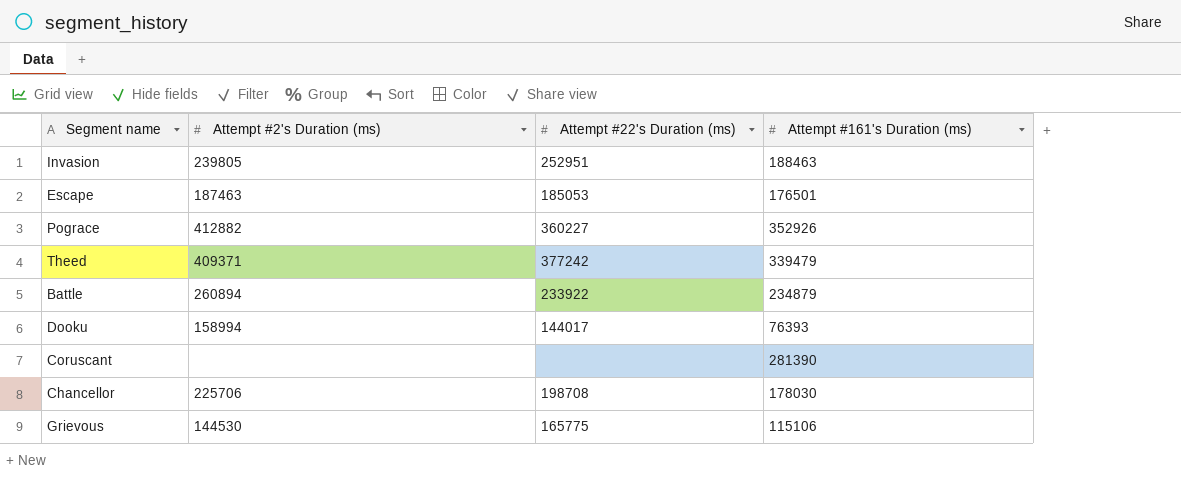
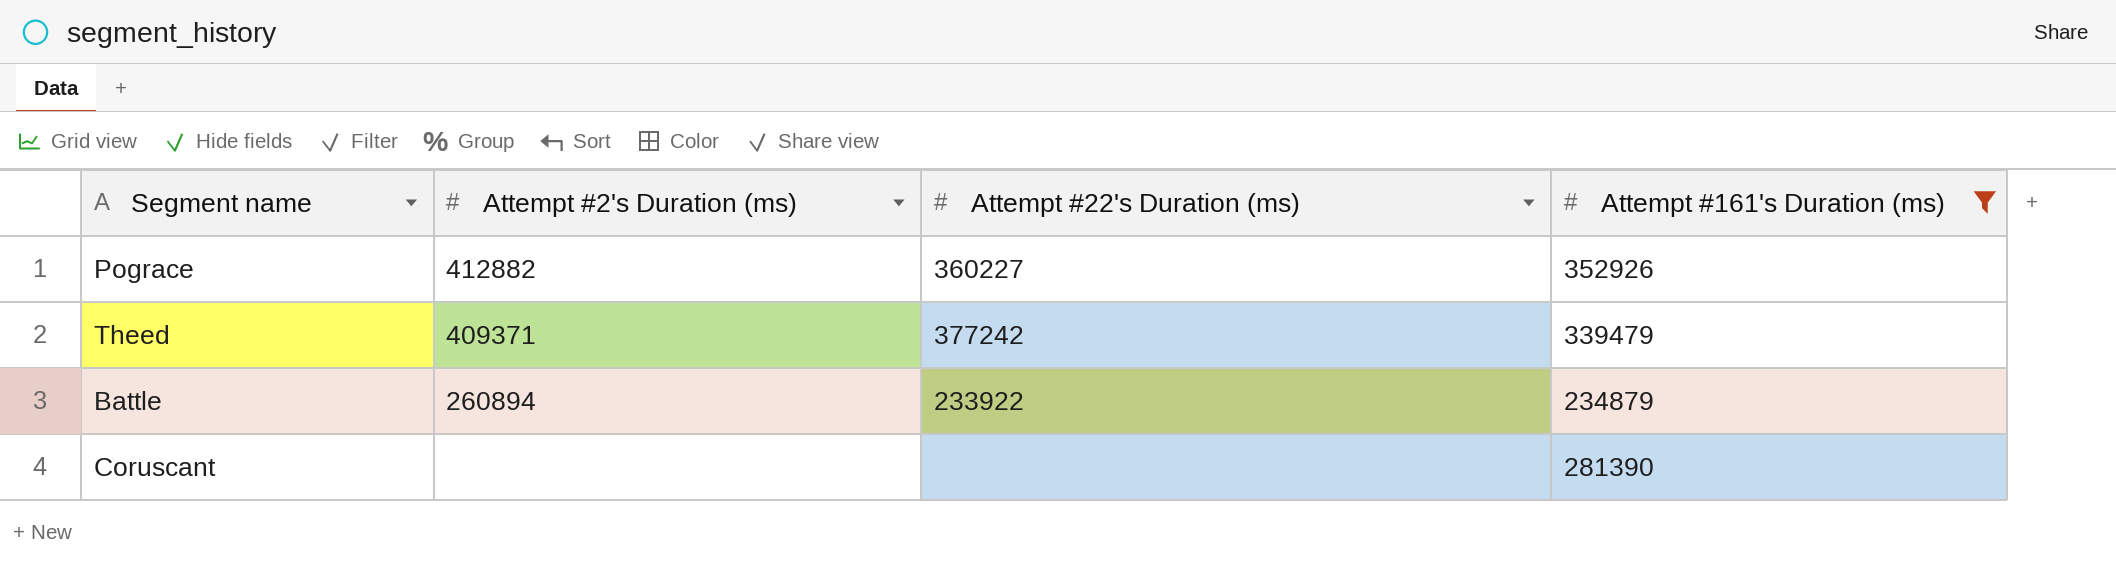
filter: none -> Attempt #161's Duration (ms) >= 234879

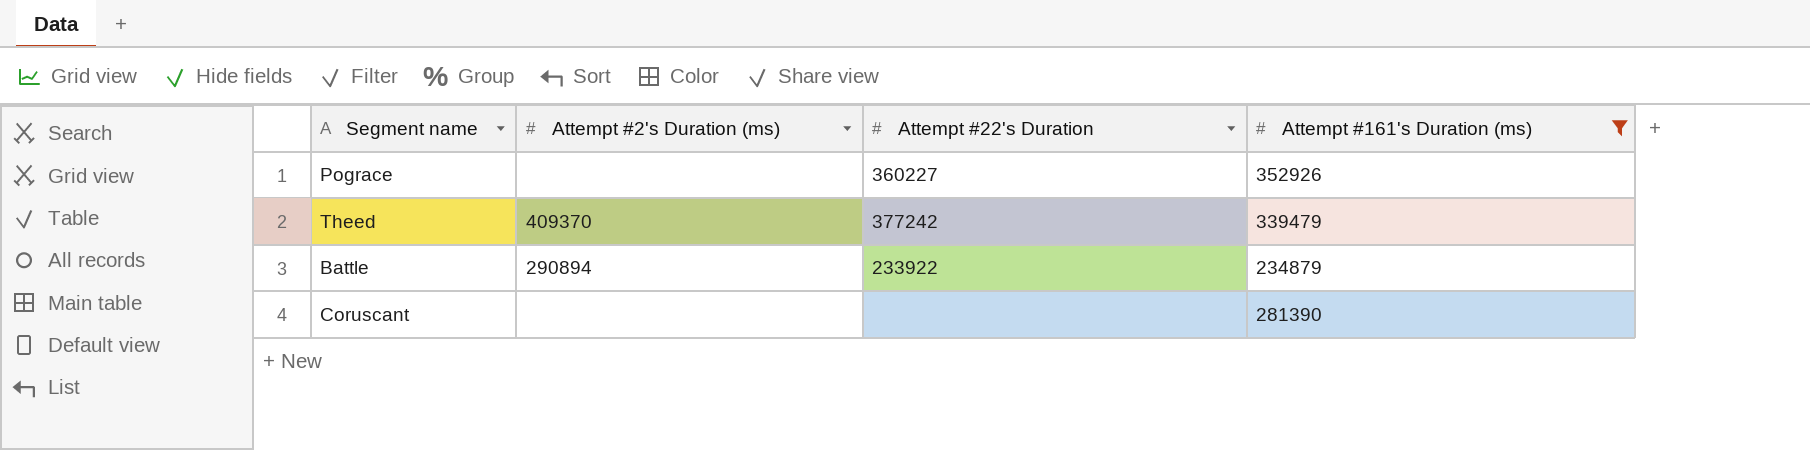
column name: Attempt #22's Duration (ms) -> Attempt #22's Duration
Pograce | Attempt #2's Duration (ms): 412882 -> none
Theed | Attempt #2's Duration (ms): 409371 -> 409370
Battle | Attempt #2's Duration (ms): 260894 -> 290894

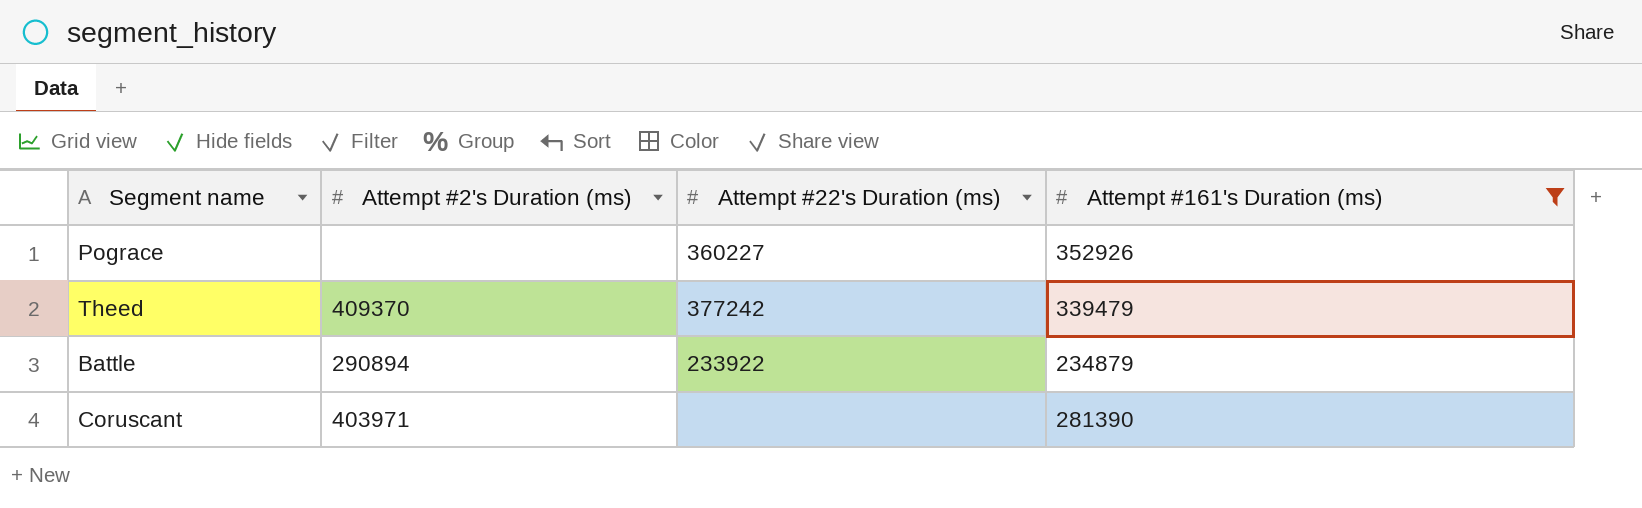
column name: Attempt #22's Duration -> Attempt #22's Duration (ms)
Coruscant | Attempt #2's Duration (ms): none -> 403971

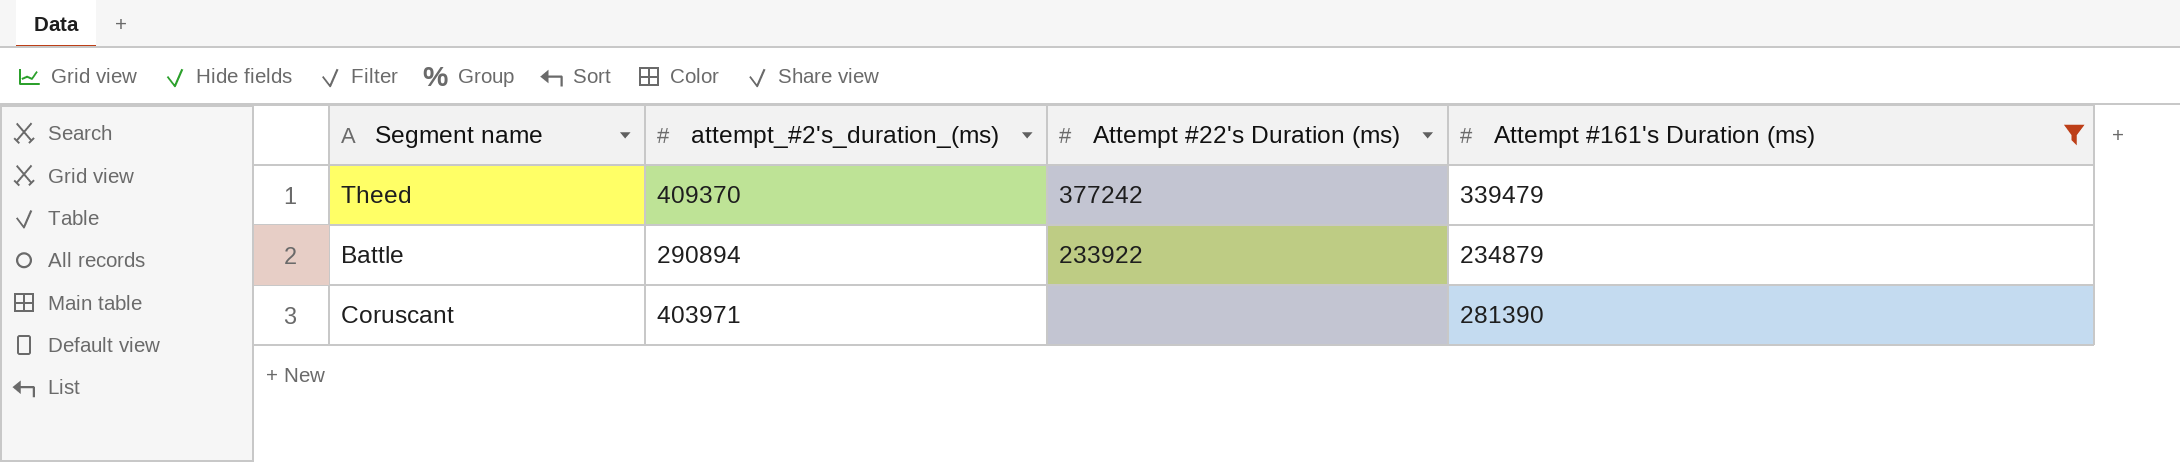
column name: Attempt #2's Duration (ms) -> attempt_#2's_duration_(ms)
row Pograce: none | 360227 | 352926 -> none

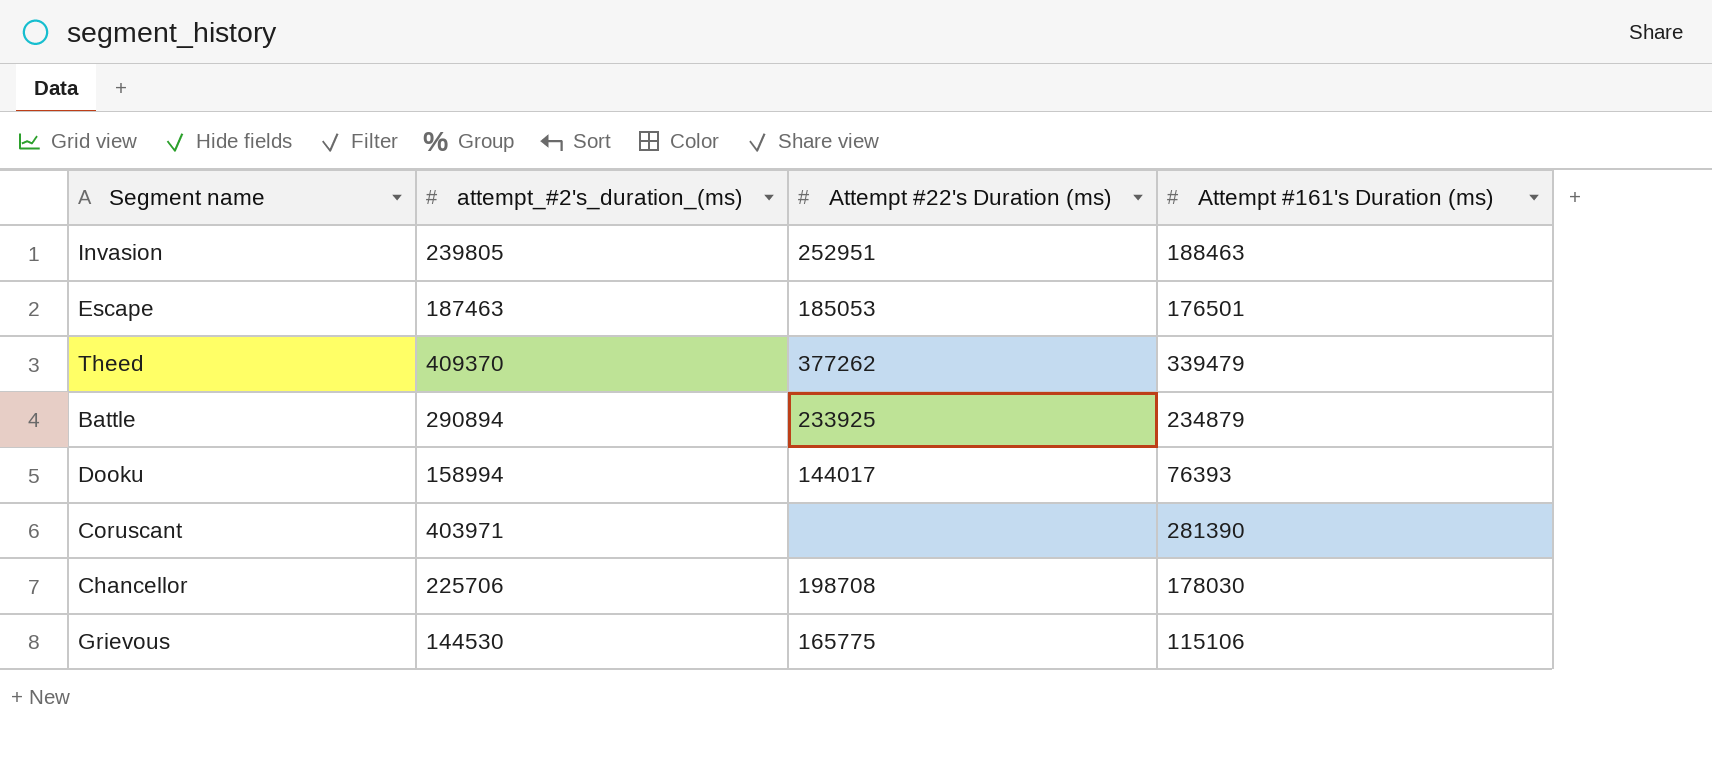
filter: Attempt #161's Duration (ms) >= 234879 -> none
Theed | Attempt #22's Duration (ms): 377242 -> 377262
Battle | Attempt #22's Duration (ms): 233922 -> 233925

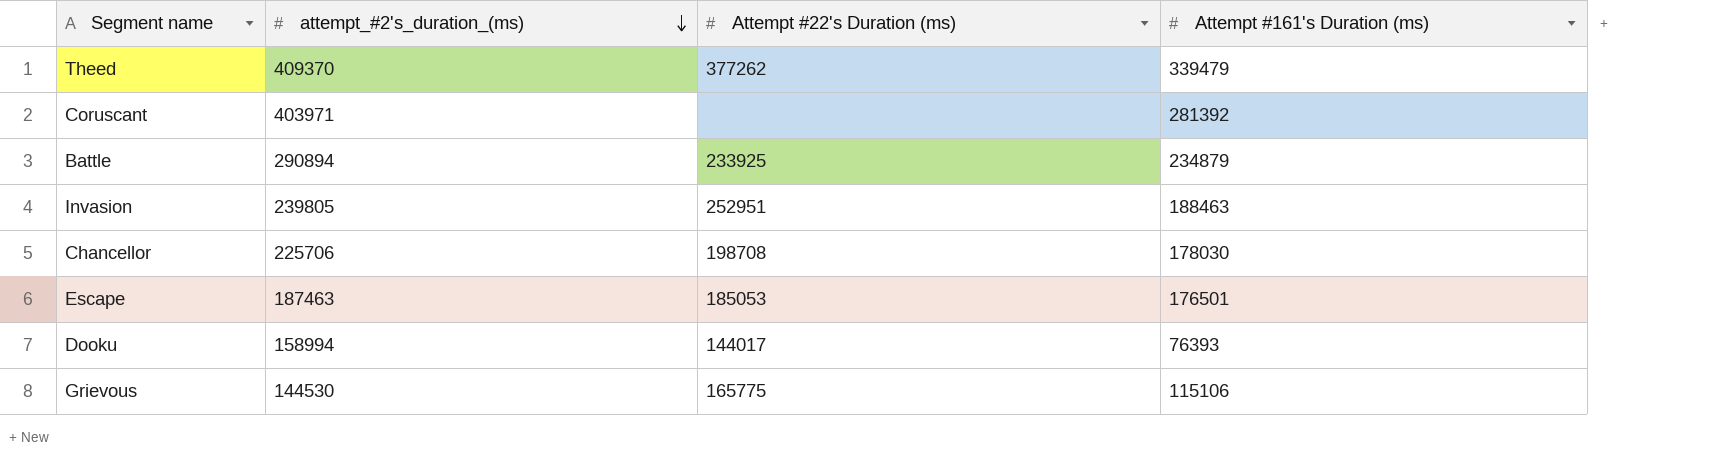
row order: none -> attempt_#2's_duration_(ms) descending
Coruscant | Attempt #161's Duration (ms): 281390 -> 281392

